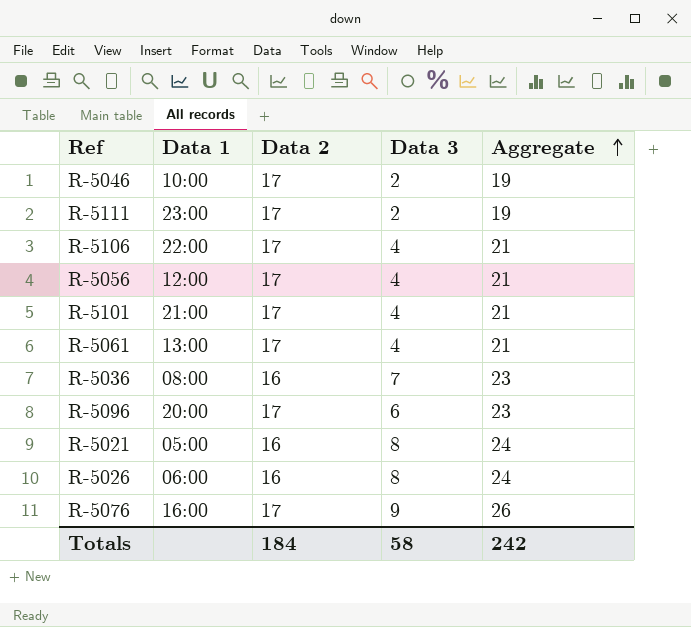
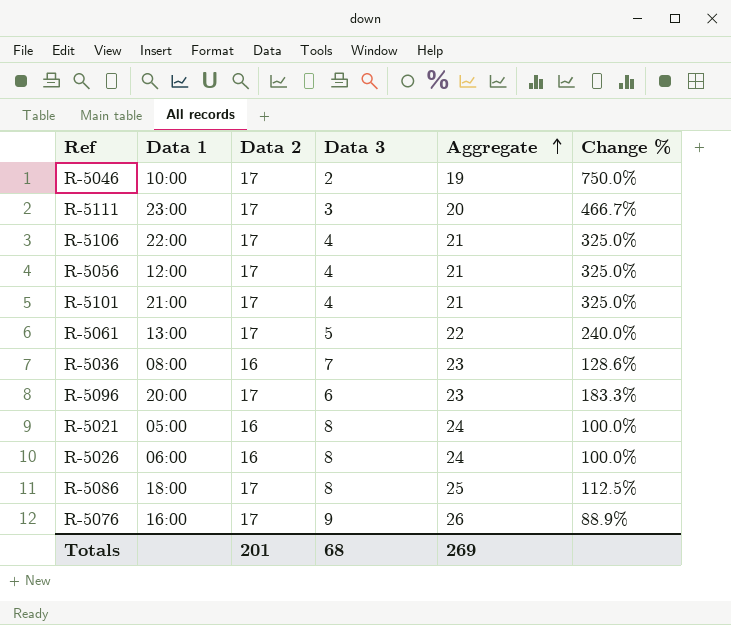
column Change % | formula: none -> ([Data 2] - [Data 3]) / [Data 3]
R-5111 | Data 3: 2 -> 3
R-5111 | Aggregate: 19 -> 20
R-5061 | Data 3: 4 -> 5
R-5061 | Aggregate: 21 -> 22
row R-5086: none -> 18:00 | 17 | 8 | 25 | 112.5%
Totals | Data 2: 184 -> 201
Totals | Data 3: 58 -> 68
Totals | Aggregate: 242 -> 269

